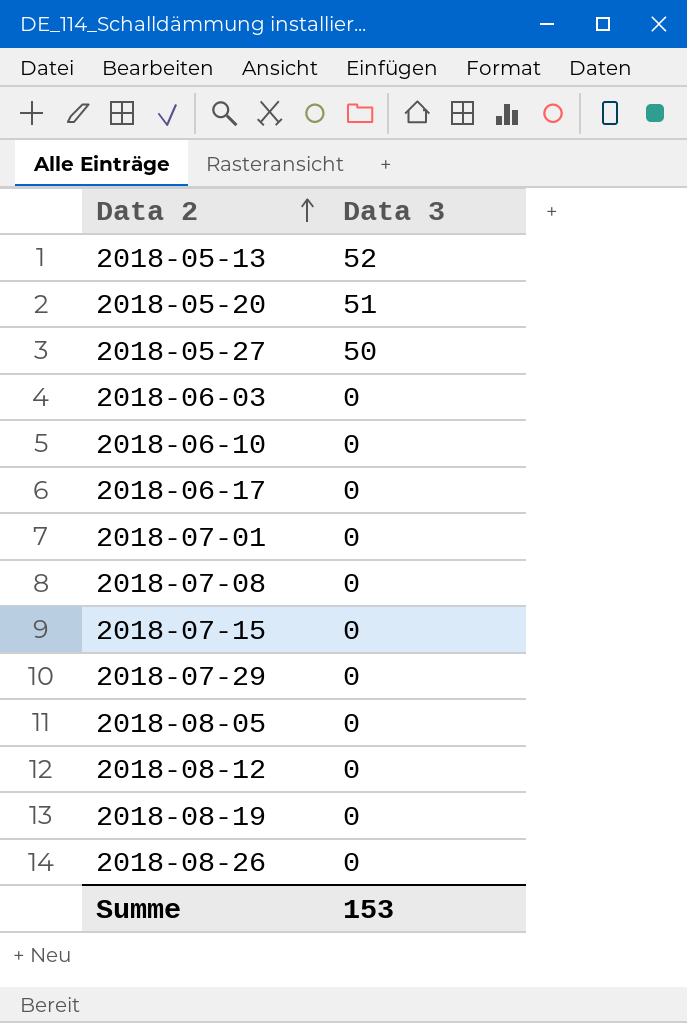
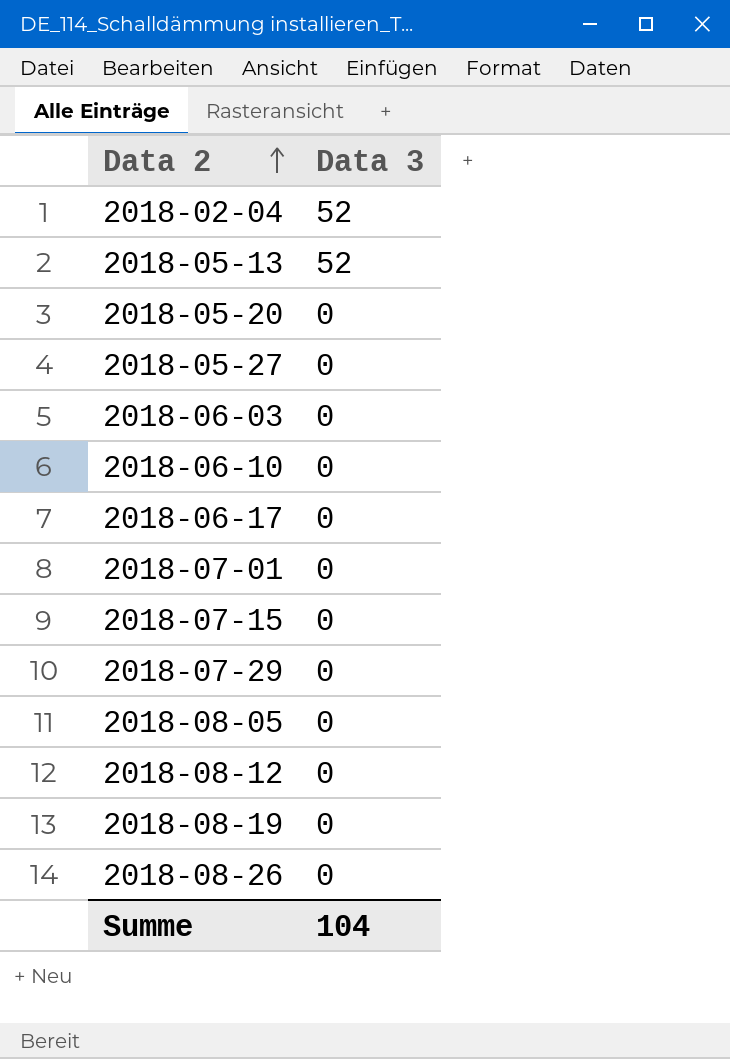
row 2018-07-08: 0 -> none
row 2018-02-04: none -> 52
2018-05-20 | Data 3: 51 -> 0
2018-05-27 | Data 3: 50 -> 0
Summe | Data 3: 153 -> 104

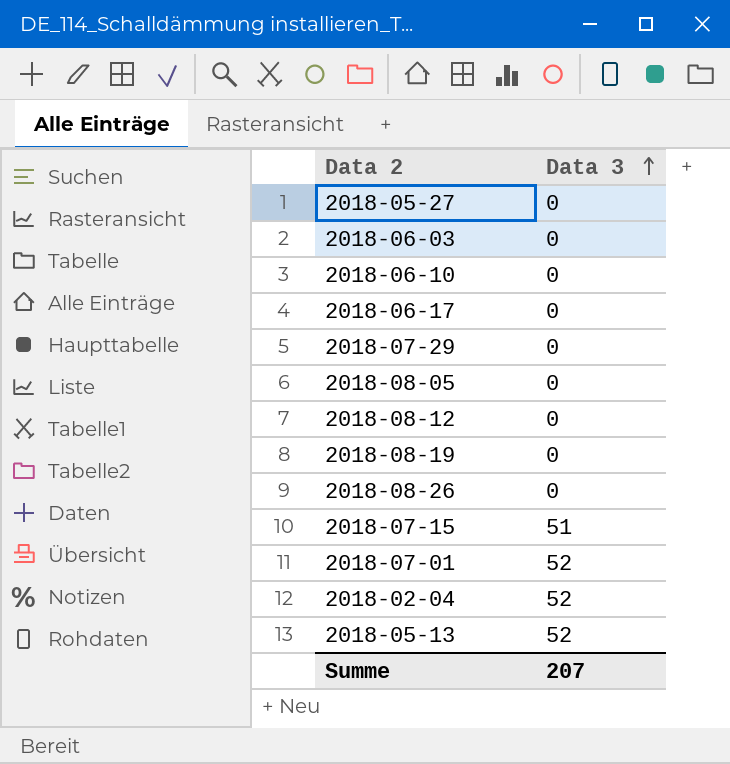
row order: Data 2 ascending -> Data 3 ascending
row 2018-05-20: 0 -> none
2018-07-15 | Data 3: 0 -> 51
2018-07-01 | Data 3: 0 -> 52
Summe | Data 3: 104 -> 207

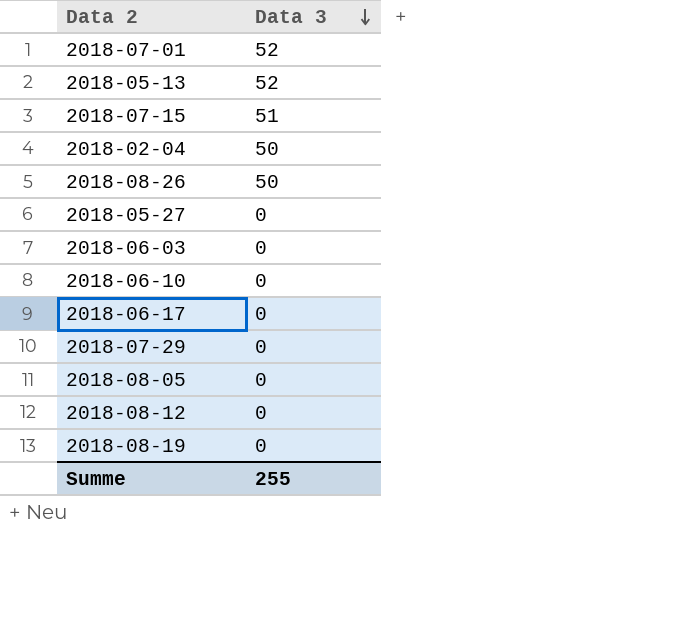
row order: Data 3 ascending -> Data 3 descending
2018-02-04 | Data 3: 52 -> 50
2018-08-26 | Data 3: 0 -> 50
Summe | Data 3: 207 -> 255

